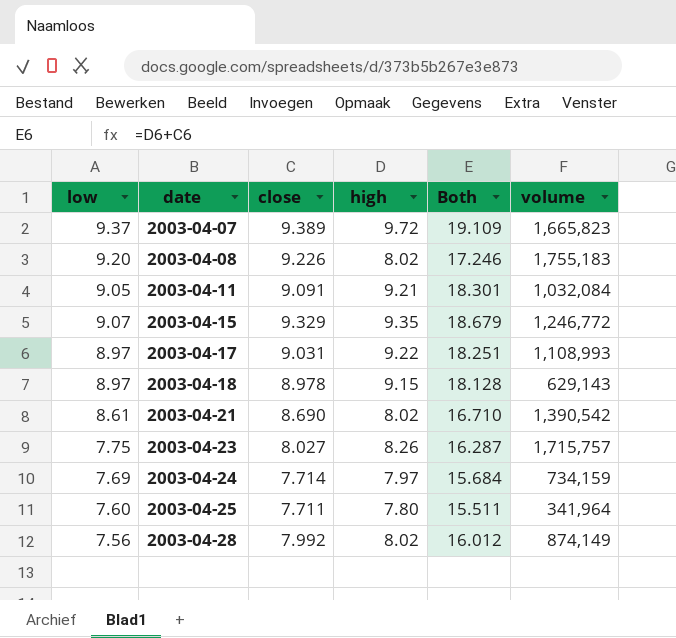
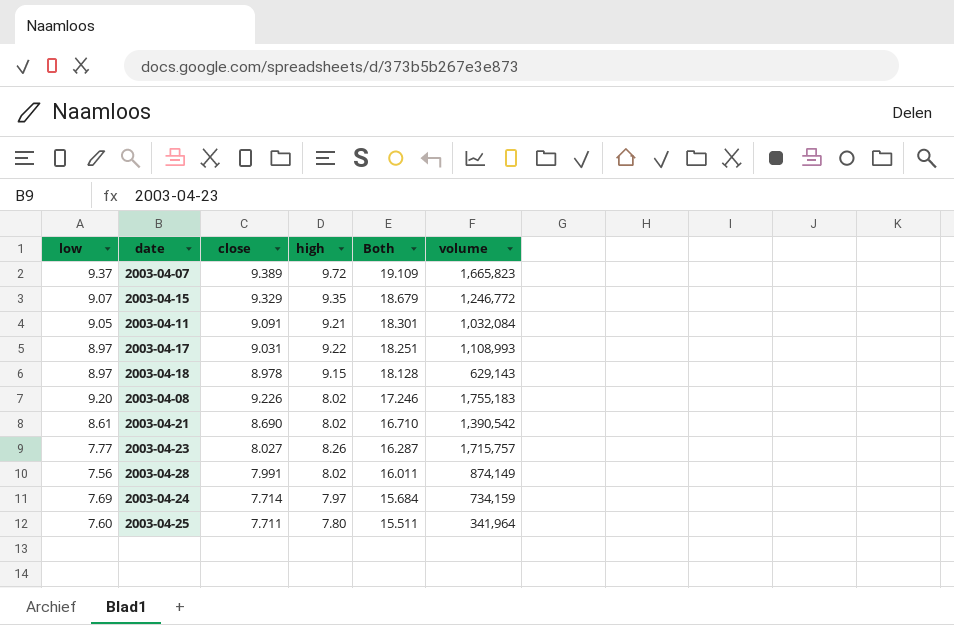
row order: date ascending -> Both descending
2003-04-23 | low: 7.75 -> 7.77
2003-04-28 | close: 7.992 -> 7.991
2003-04-28 | Both: 16.012 -> 16.011

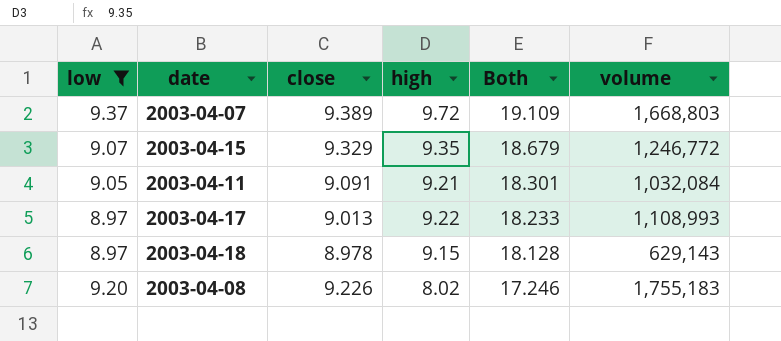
filter: none -> low >= 8.97
2003-04-07 | volume: 1,665,823 -> 1,668,803
2003-04-17 | close: 9.031 -> 9.013
2003-04-17 | Both: 18.251 -> 18.233

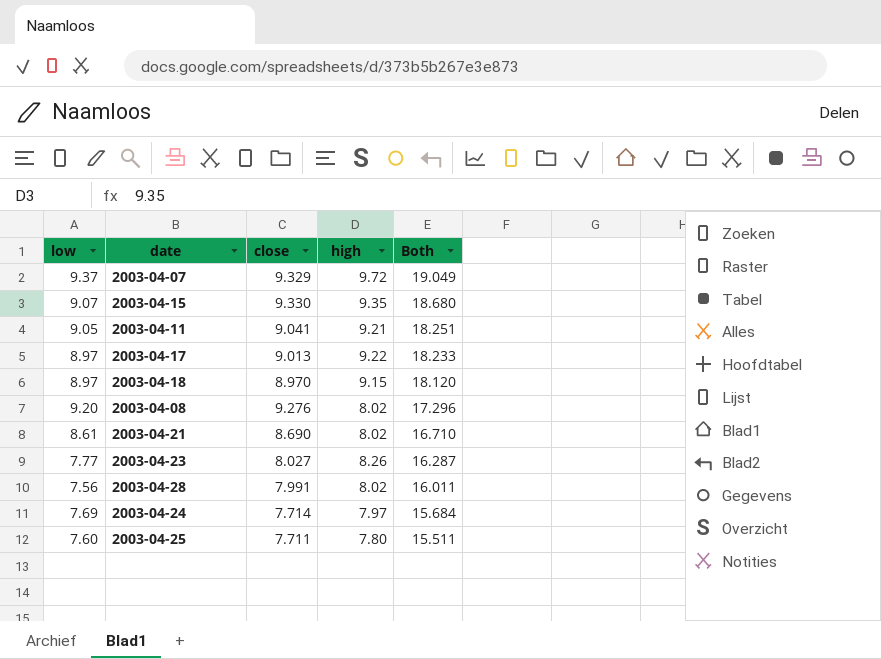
filter: low >= 8.97 -> none
column volume | position: 6 -> none
2003-04-07 | close: 9.389 -> 9.329
2003-04-07 | Both: 19.109 -> 19.049
2003-04-15 | close: 9.329 -> 9.330
2003-04-15 | Both: 18.679 -> 18.680
2003-04-11 | close: 9.091 -> 9.041
2003-04-11 | Both: 18.301 -> 18.251
2003-04-18 | close: 8.978 -> 8.970
2003-04-18 | Both: 18.128 -> 18.120
2003-04-08 | close: 9.226 -> 9.276
2003-04-08 | Both: 17.246 -> 17.296

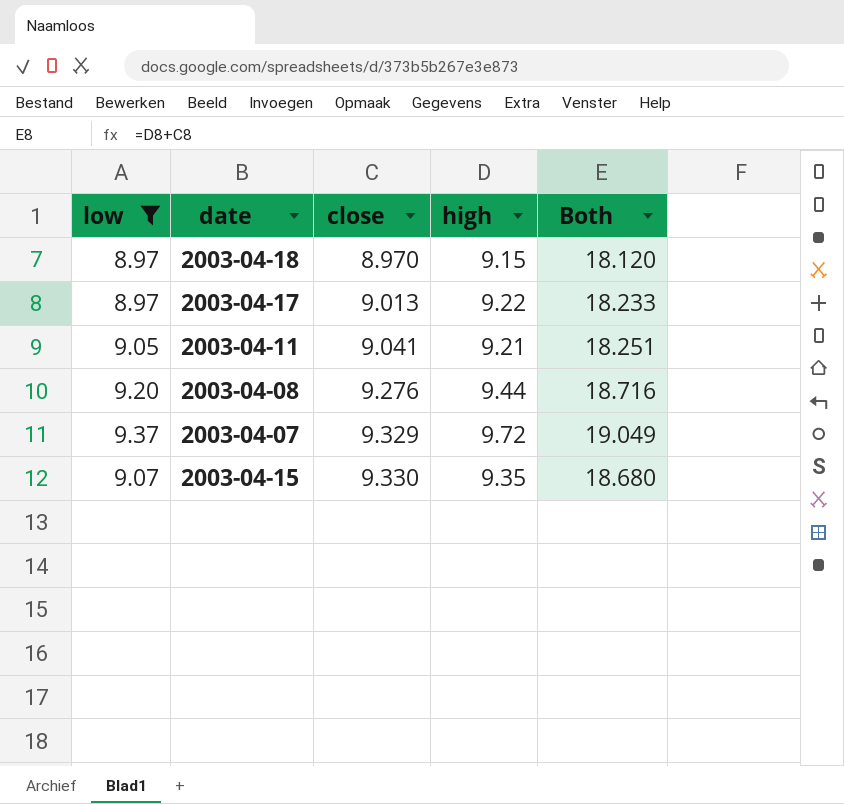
filter: none -> low >= 8.97
row order: Both descending -> close ascending
2003-04-08 | high: 8.02 -> 9.44
2003-04-08 | Both: 17.296 -> 18.716

